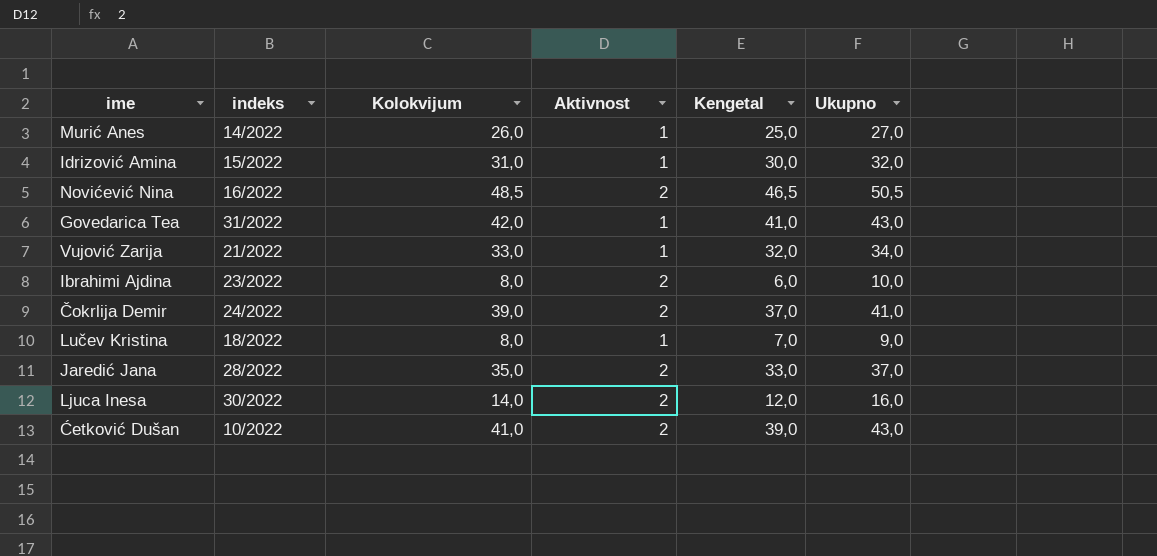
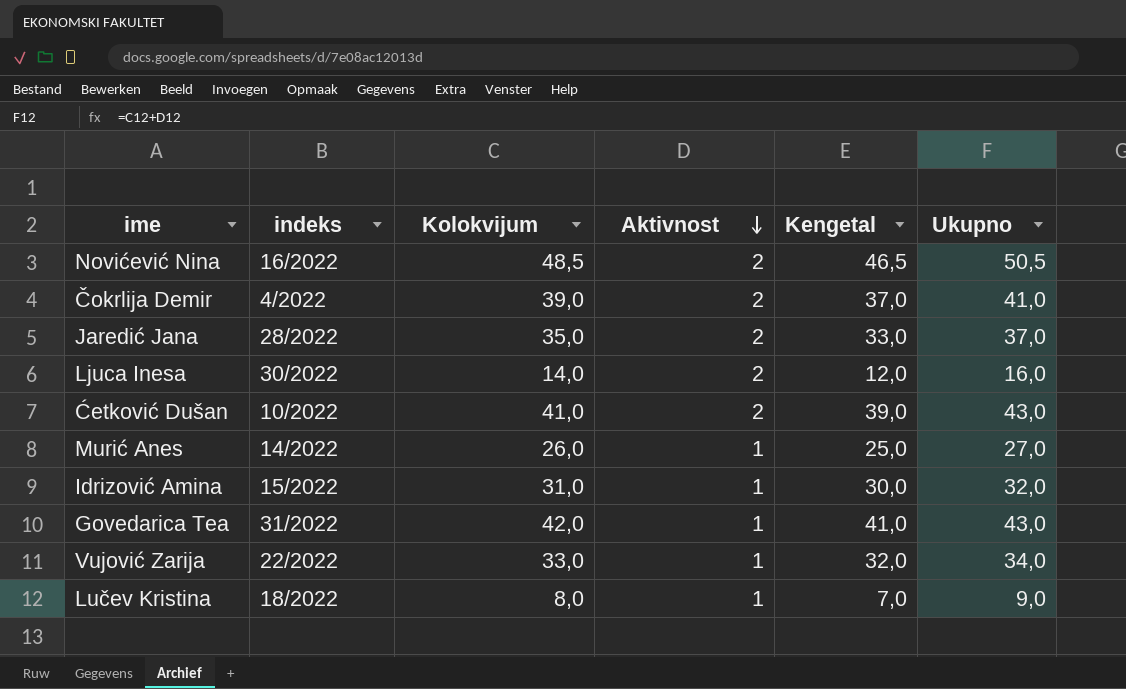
row order: none -> Aktivnost descending
row Ibrahimi Ajdina: 23/2022 | 8,0 | 2 | 6,0 | 10,0 -> none
Čokrlija Demir | indeks: 24/2022 -> 4/2022
Vujović Zarija | indeks: 21/2022 -> 22/2022

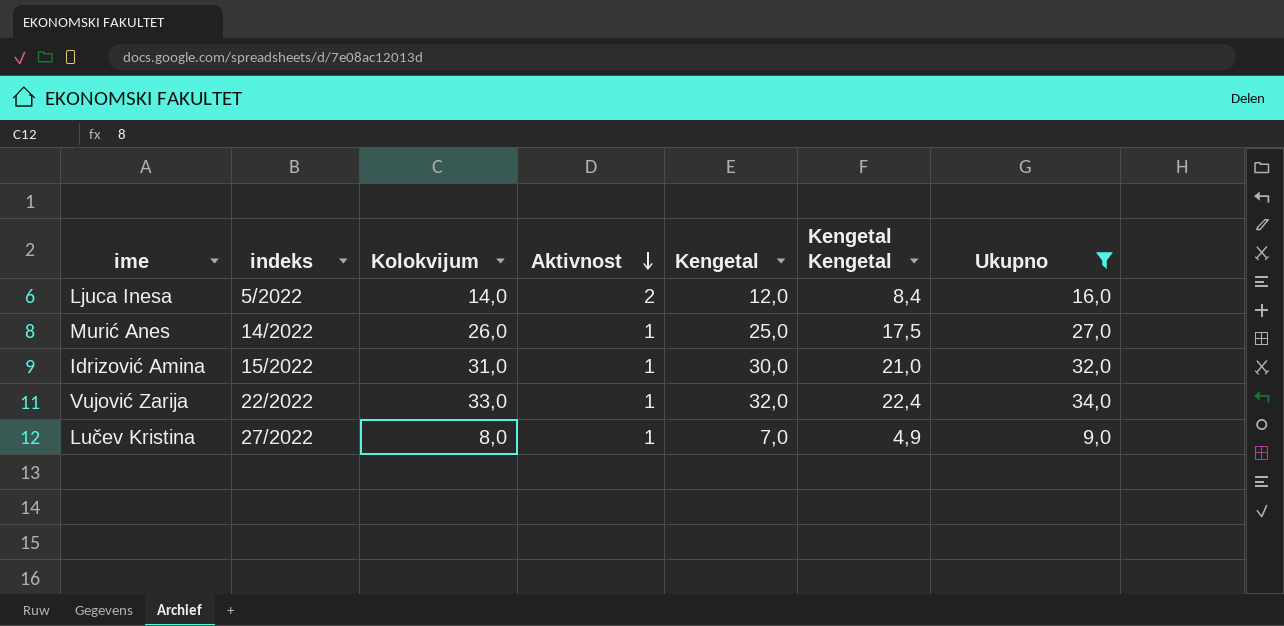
filter: none -> Ukupno <= 34,0
column Kengetal Kengetal | formula: none -> [Kengetal] * 0,7
Ljuca Inesa | indeks: 30/2022 -> 5/2022
Lučev Kristina | indeks: 18/2022 -> 27/2022

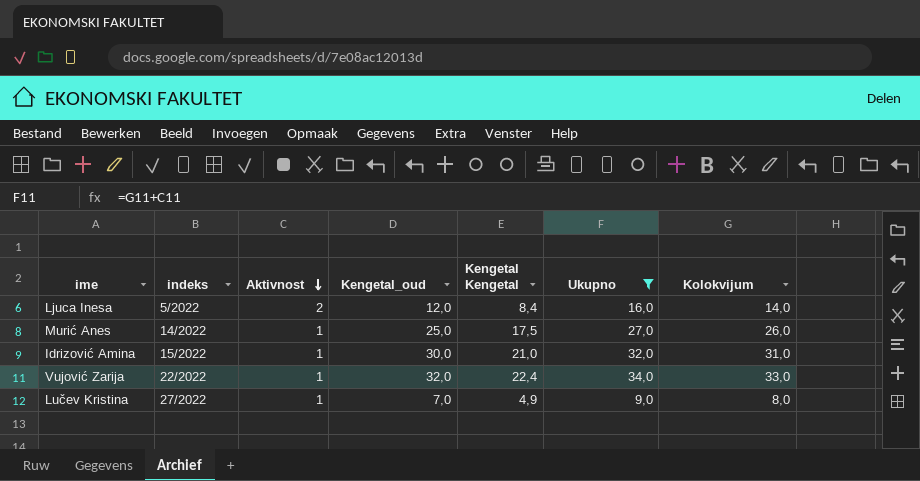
column name: Kengetal -> Kengetal_oud
column Kolokvijum | position: 3 -> 7

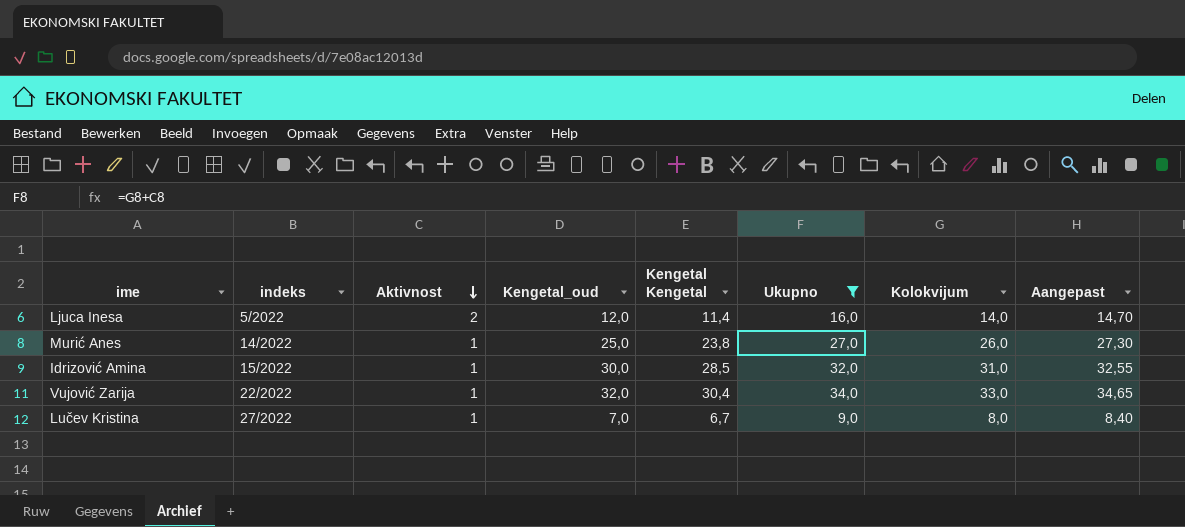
column Kengetal Kengetal | formula: [Kengetal_oud] * 0,7 -> [Kengetal_oud] * 0,95
column Aangepast | formula: none -> [Kolokvijum] * 1,05

